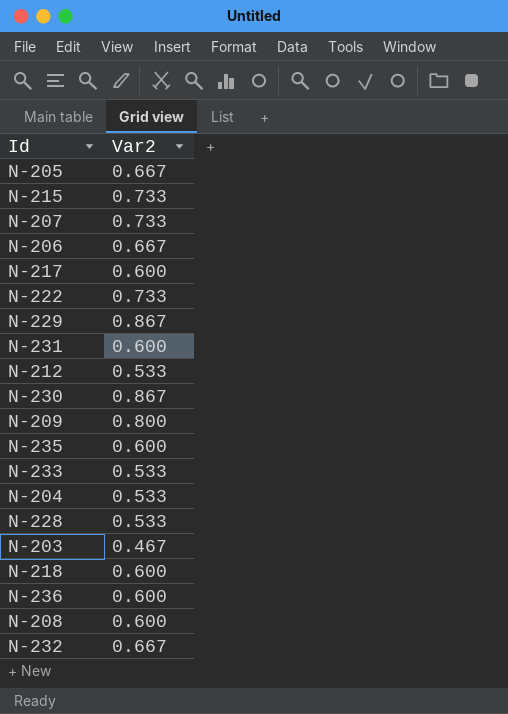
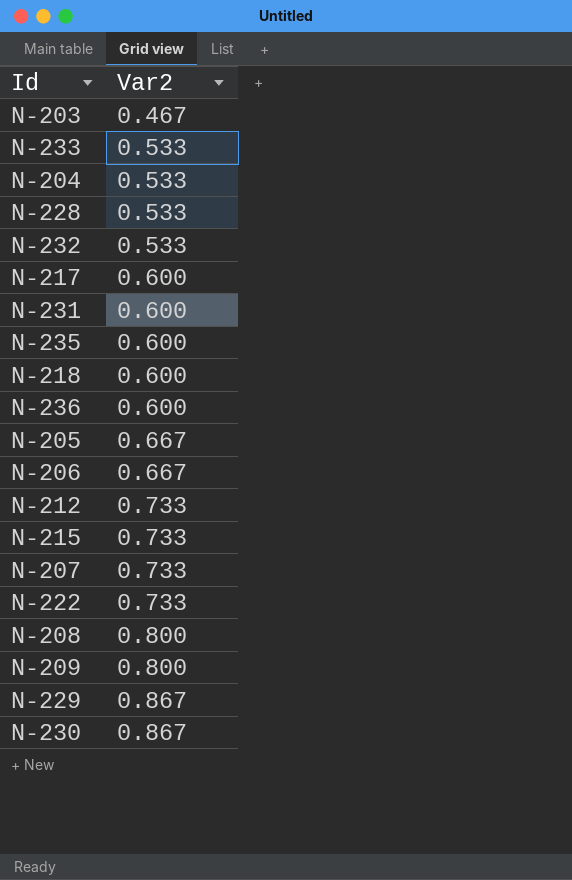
row order: none -> Var2 ascending
N-232 | Var2: 0.667 -> 0.533
N-212 | Var2: 0.533 -> 0.733
N-208 | Var2: 0.600 -> 0.800

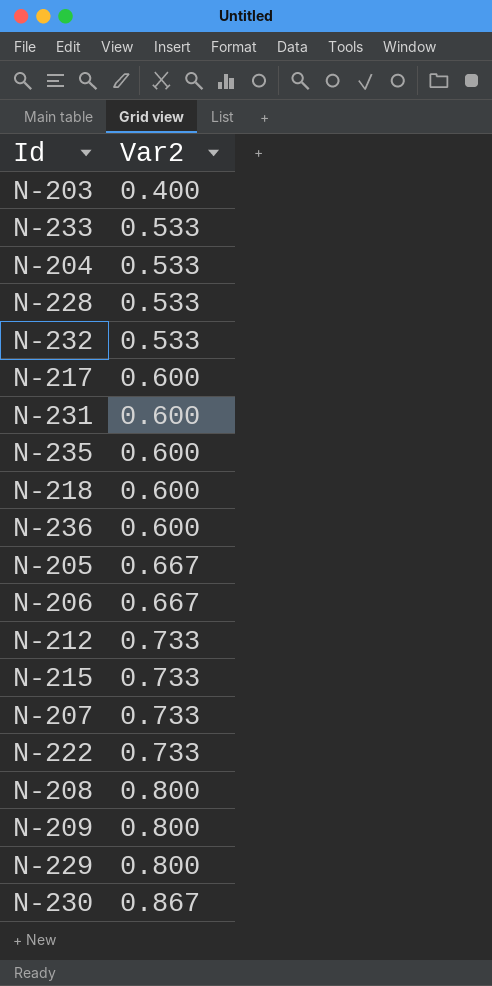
N-203 | Var2: 0.467 -> 0.400
N-229 | Var2: 0.867 -> 0.800

